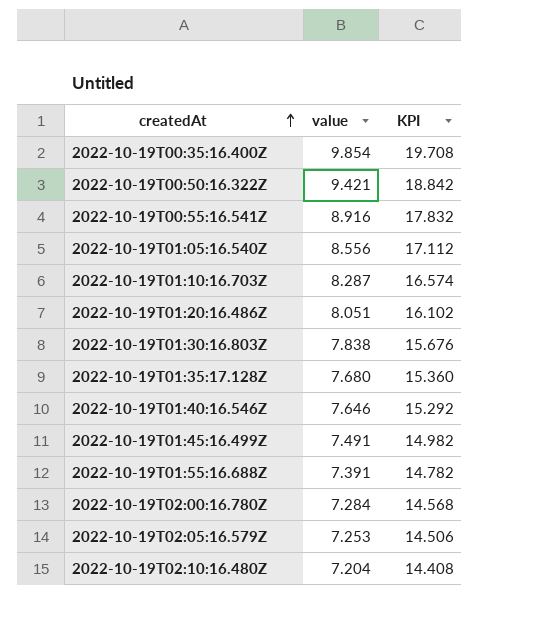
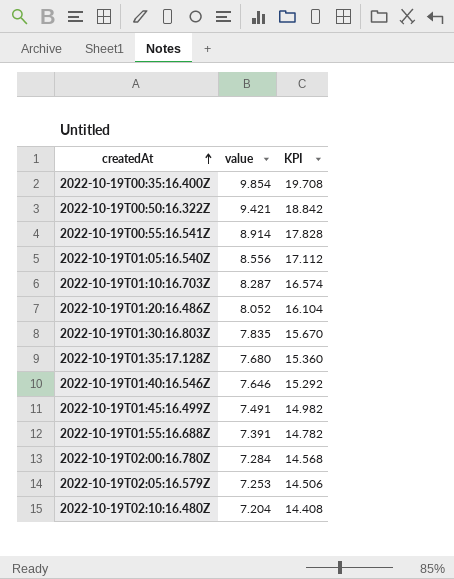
2022-10-19T00:55:16.541Z | value: 8.916 -> 8.914
2022-10-19T00:55:16.541Z | KPI: 17.832 -> 17.828
2022-10-19T01:20:16.486Z | value: 8.051 -> 8.052
2022-10-19T01:20:16.486Z | KPI: 16.102 -> 16.104
2022-10-19T01:30:16.803Z | value: 7.838 -> 7.835
2022-10-19T01:30:16.803Z | KPI: 15.676 -> 15.670

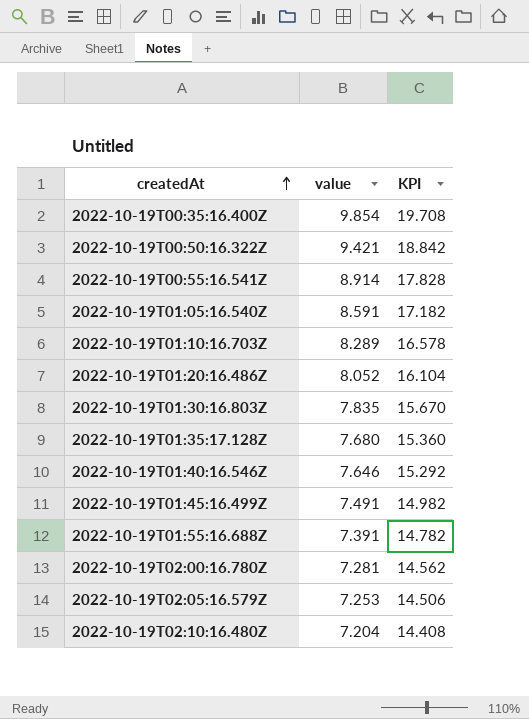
2022-10-19T01:05:16.540Z | value: 8.556 -> 8.591
2022-10-19T01:05:16.540Z | KPI: 17.112 -> 17.182
2022-10-19T01:10:16.703Z | value: 8.287 -> 8.289
2022-10-19T01:10:16.703Z | KPI: 16.574 -> 16.578
2022-10-19T02:00:16.780Z | value: 7.284 -> 7.281
2022-10-19T02:00:16.780Z | KPI: 14.568 -> 14.562

